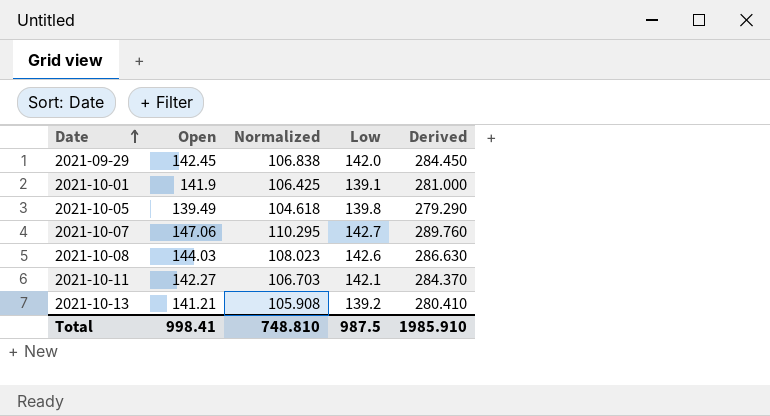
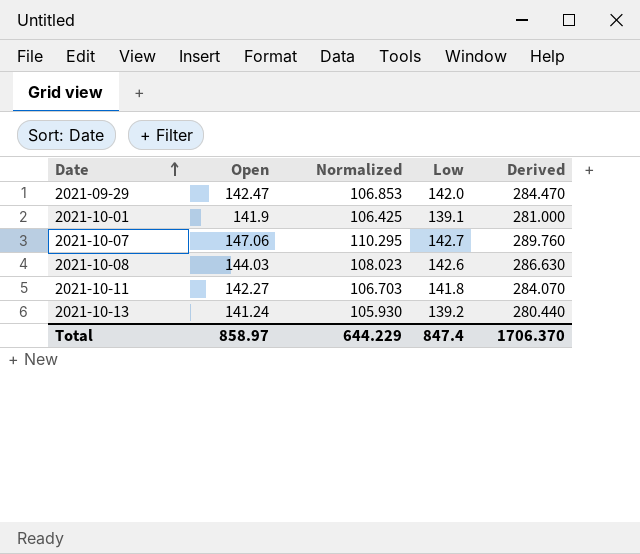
row 2021-10-05: 139.49 | 104.618 | 139.8 | 279.290 -> none
2021-09-29 | Open: 142.45 -> 142.47
2021-09-29 | Normalized: 106.838 -> 106.853
2021-09-29 | Derived: 284.450 -> 284.470
2021-10-11 | Low: 142.1 -> 141.8
2021-10-11 | Derived: 284.370 -> 284.070
2021-10-13 | Open: 141.21 -> 141.24
2021-10-13 | Normalized: 105.908 -> 105.930
2021-10-13 | Derived: 280.410 -> 280.440
Total | Open: 998.41 -> 858.97
Total | Normalized: 748.810 -> 644.229
Total | Low: 987.5 -> 847.4
Total | Derived: 1985.910 -> 1706.370

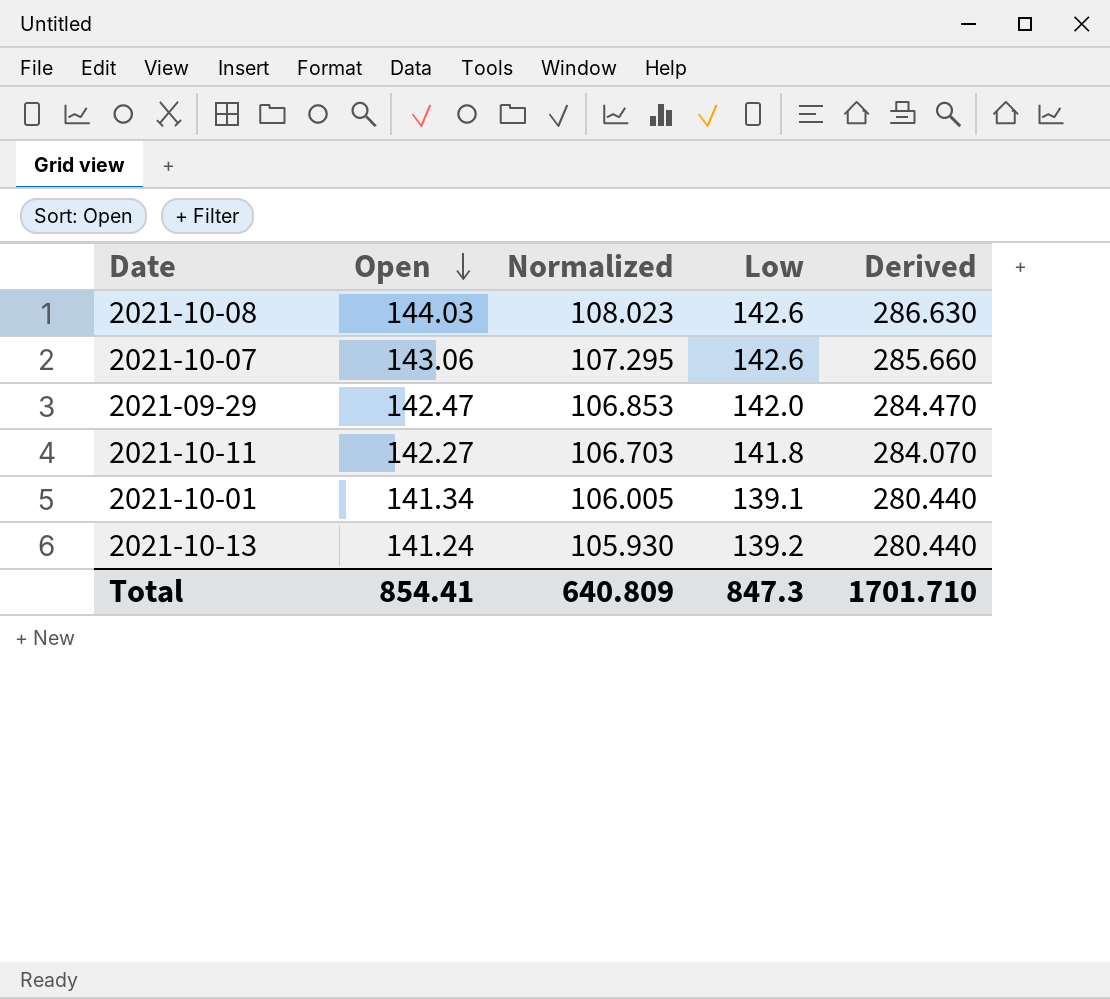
row order: Date ascending -> Open descending
2021-10-07 | Open: 147.06 -> 143.06
2021-10-07 | Normalized: 110.295 -> 107.295
2021-10-07 | Low: 142.7 -> 142.6
2021-10-07 | Derived: 289.760 -> 285.660
2021-10-01 | Open: 141.9 -> 141.34
2021-10-01 | Normalized: 106.425 -> 106.005
2021-10-01 | Derived: 281.000 -> 280.440
Total | Open: 858.97 -> 854.41
Total | Normalized: 644.229 -> 640.809
Total | Low: 847.4 -> 847.3
Total | Derived: 1706.370 -> 1701.710

